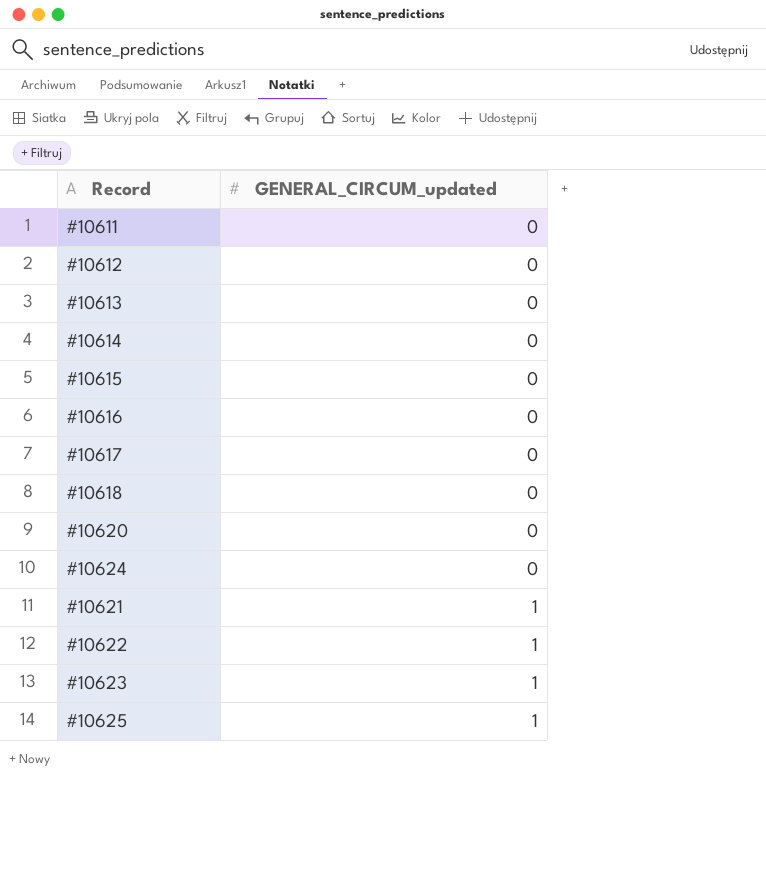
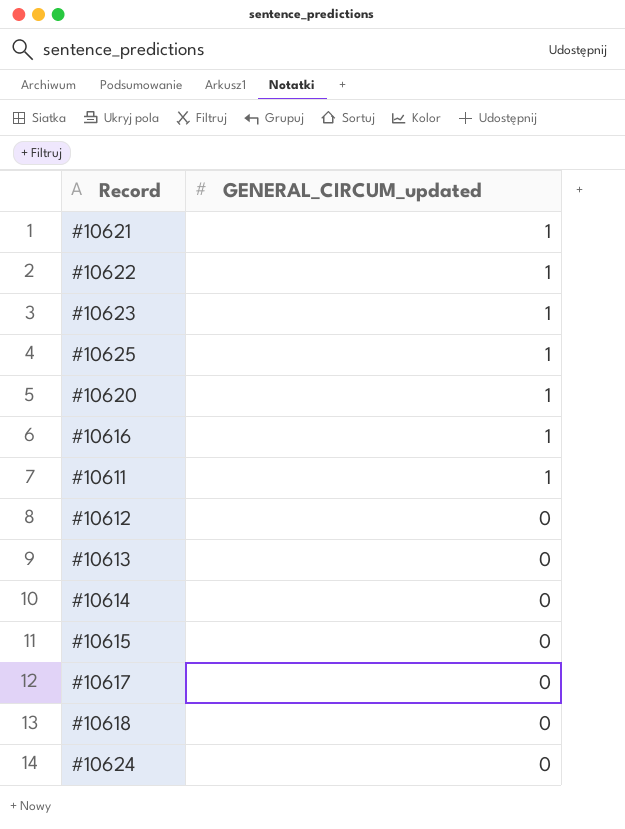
row order: GENERAL_CIRCUM_updated ascending -> GENERAL_CIRCUM_updated descending
#10620 | GENERAL_CIRCUM_updated: 0 -> 1
#10616 | GENERAL_CIRCUM_updated: 0 -> 1
#10611 | GENERAL_CIRCUM_updated: 0 -> 1

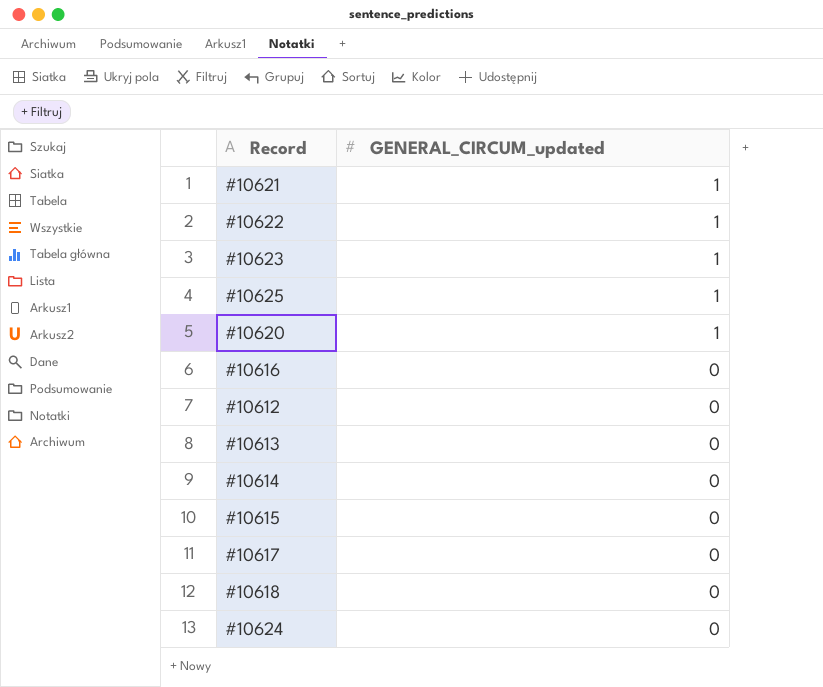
row #10611: 1 -> none
#10616 | GENERAL_CIRCUM_updated: 1 -> 0

